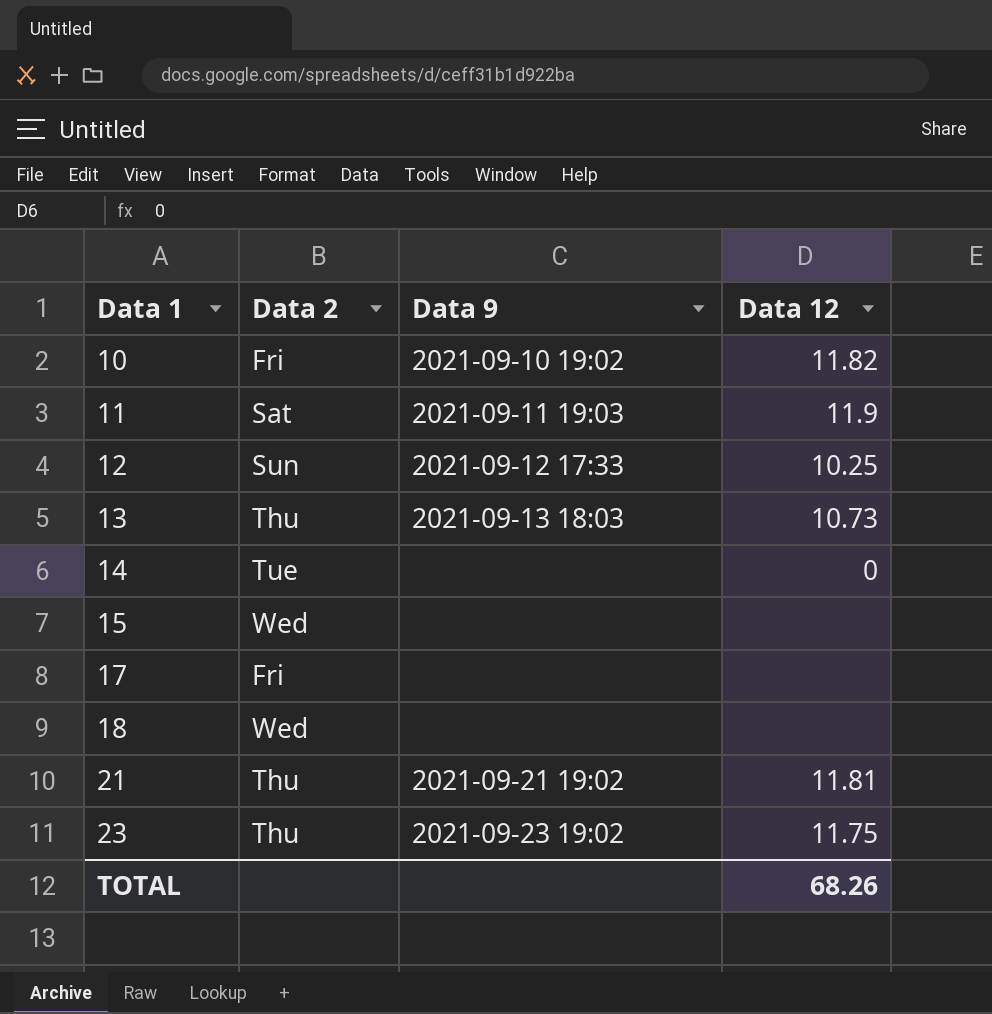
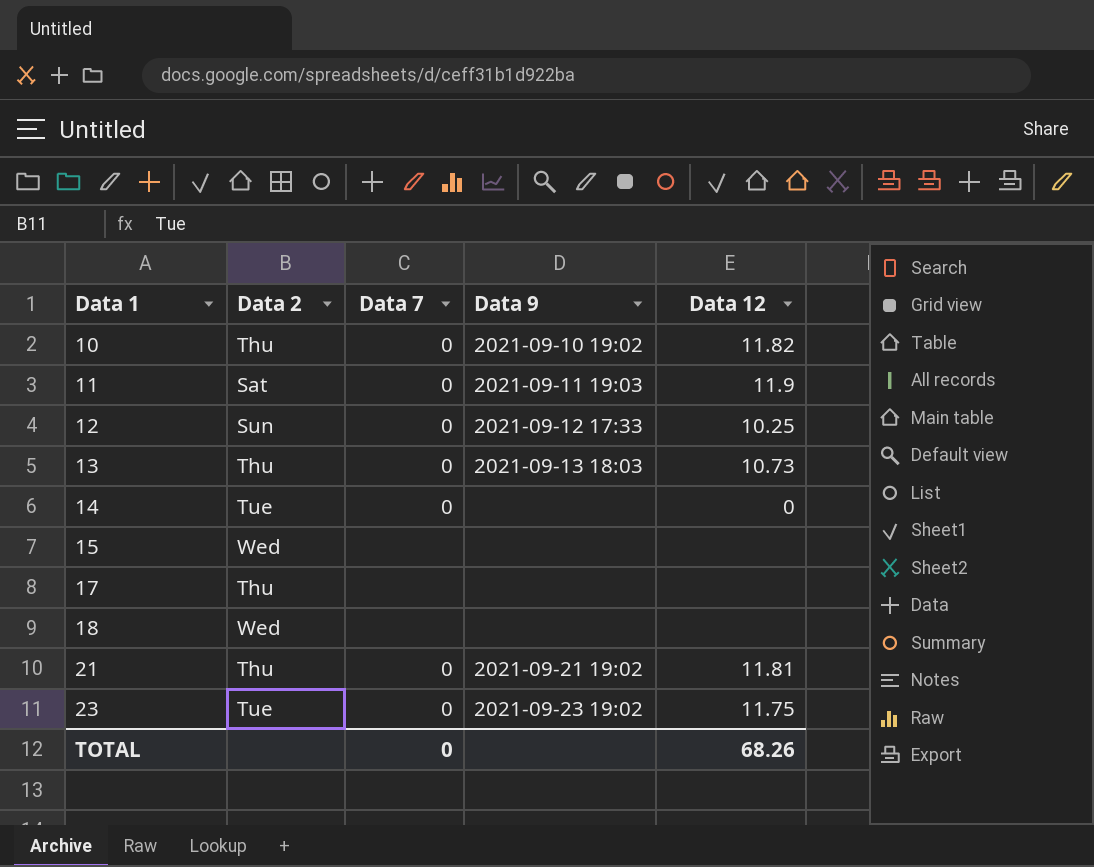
column Data 7 | position: none -> 3
10 | Data 2: Fri -> Thu
17 | Data 2: Fri -> Thu
23 | Data 2: Thu -> Tue

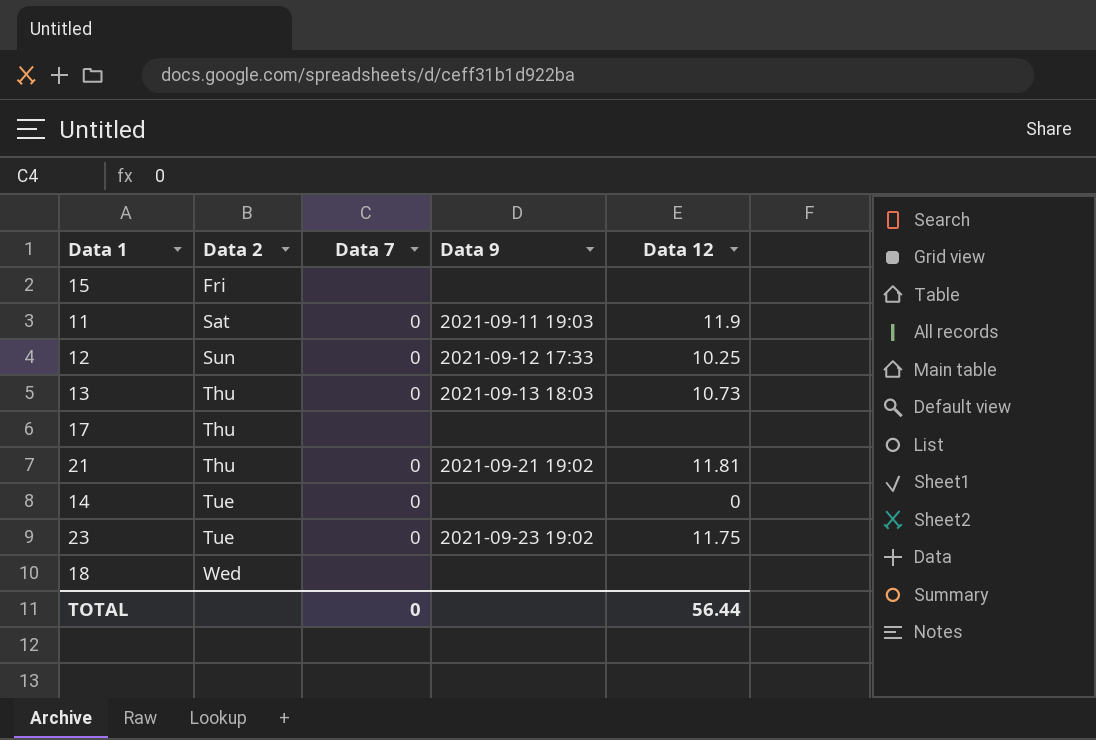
row order: Data 1 ascending -> Data 2 ascending
row 10: Thu | 0 | 2021-09-10 19:02 | 11.82 -> none
15 | Data 2: Wed -> Fri
TOTAL | Data 12: 68.26 -> 56.44

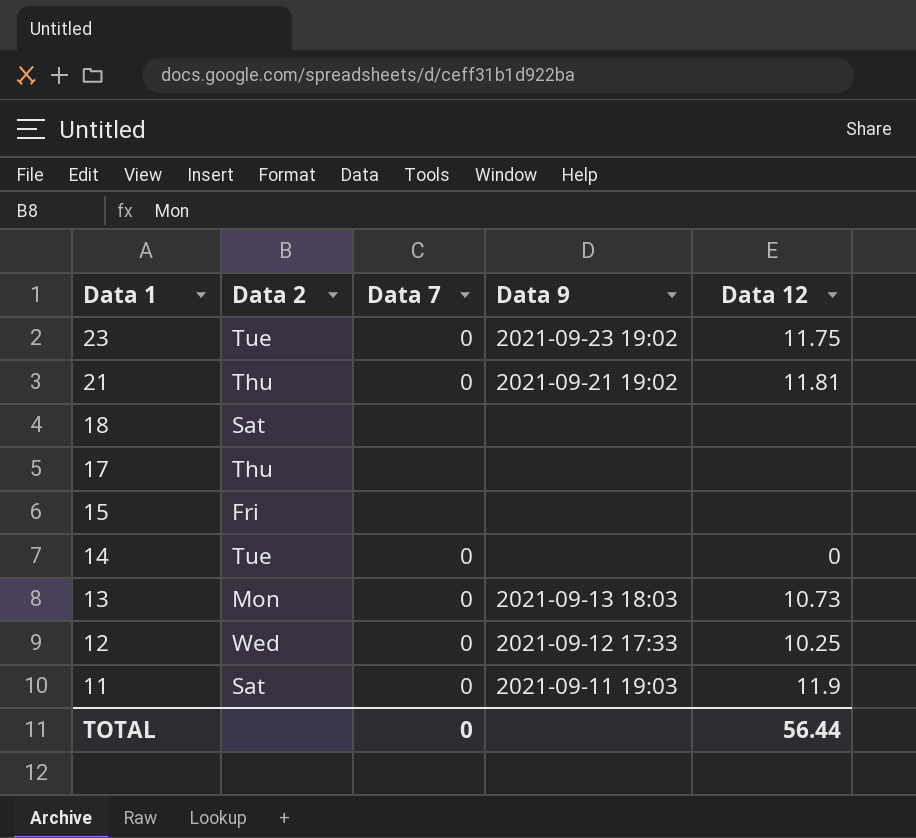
row order: Data 2 ascending -> Data 1 descending
18 | Data 2: Wed -> Sat
13 | Data 2: Thu -> Mon
12 | Data 2: Sun -> Wed

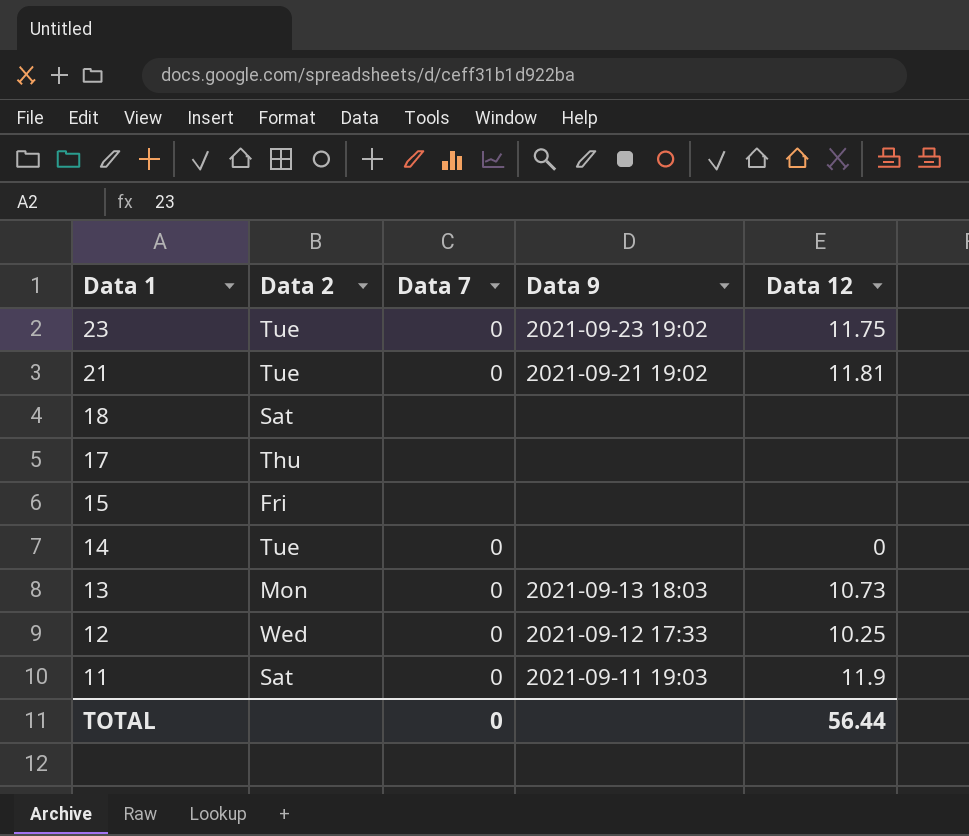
21 | Data 2: Thu -> Tue

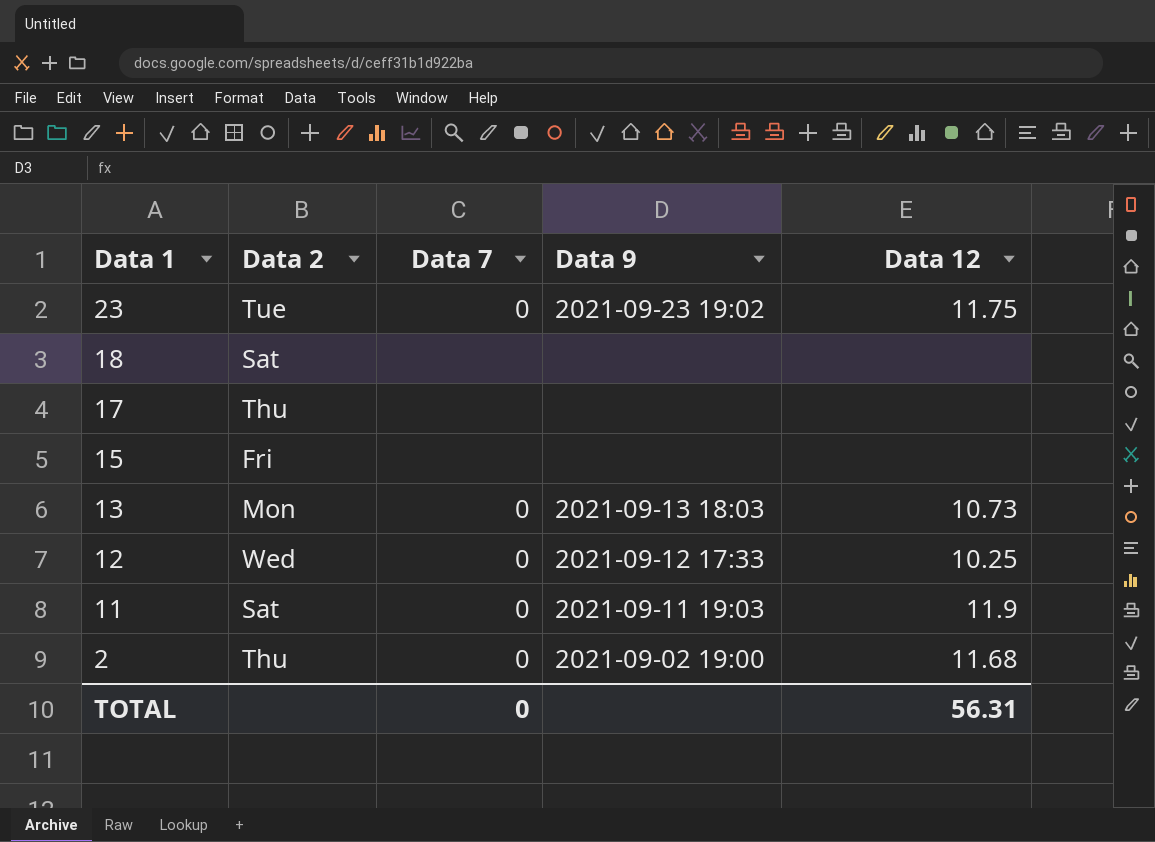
row 21: Tue | 0 | 2021-09-21 19:02 | 11.81 -> none
row 14: Tue | 0 | none | 0 -> none
row 2: none -> Thu | 0 | 2021-09-02 19:00 | 11.68
TOTAL | Data 12: 56.44 -> 56.31

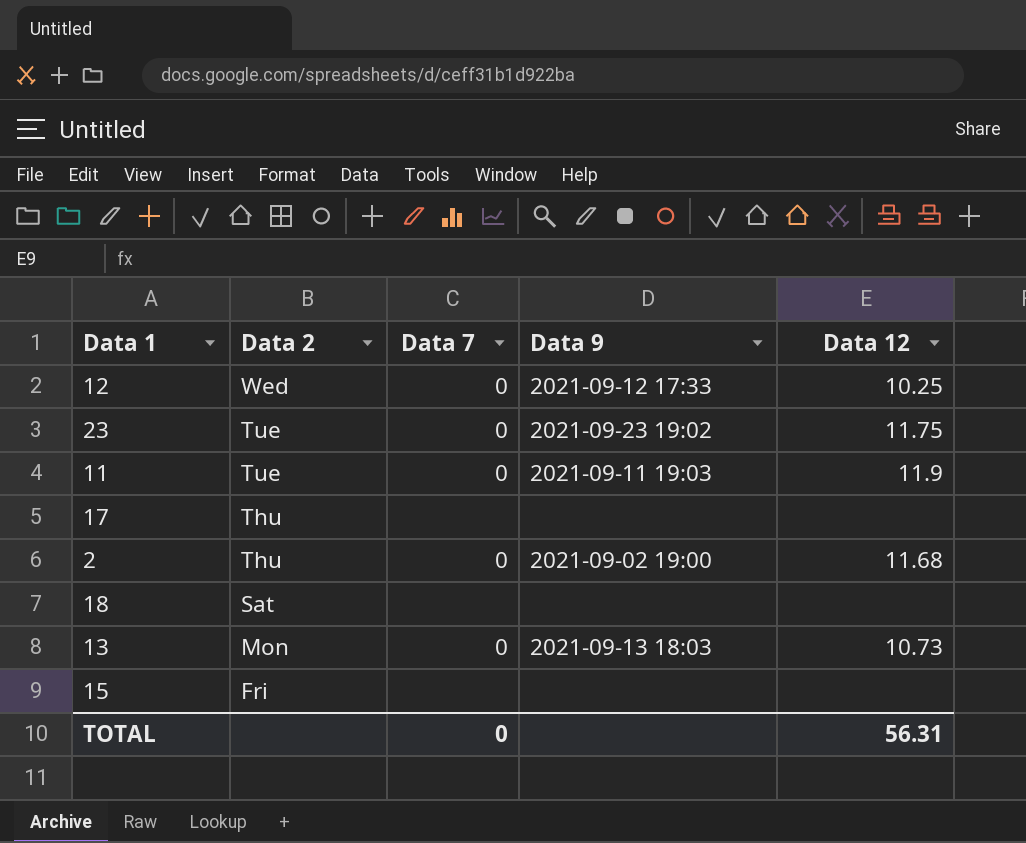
row order: Data 1 descending -> Data 2 descending
11 | Data 2: Sat -> Tue

